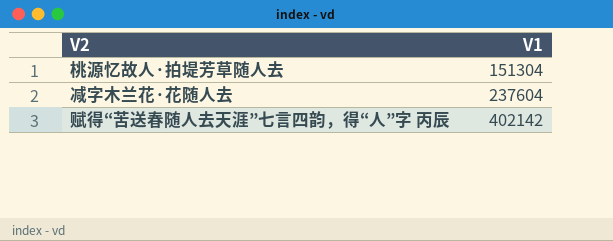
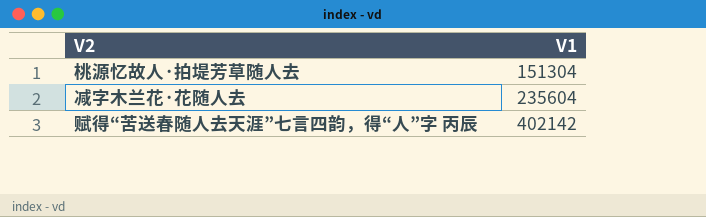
减字木兰花·花随人去 | V1: 237604 -> 235604

